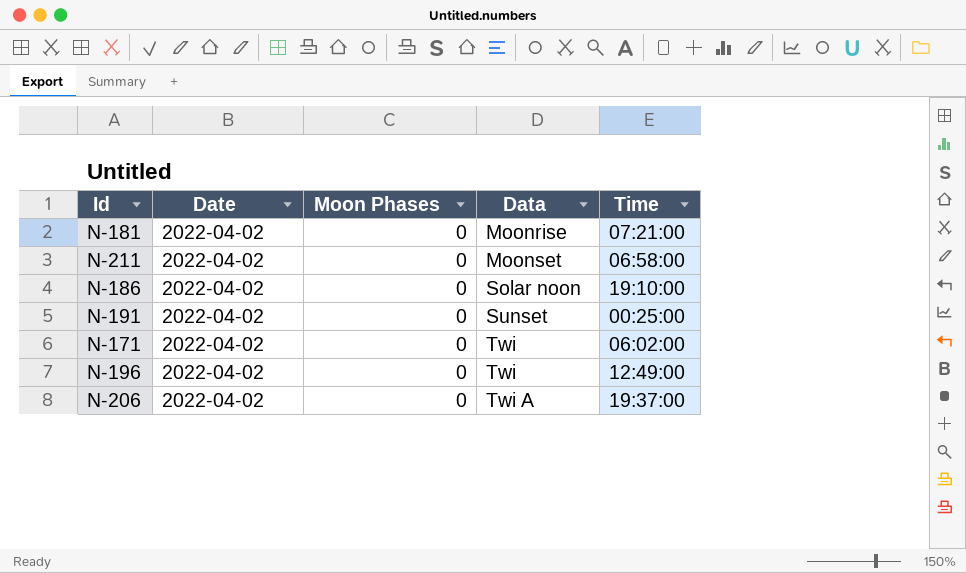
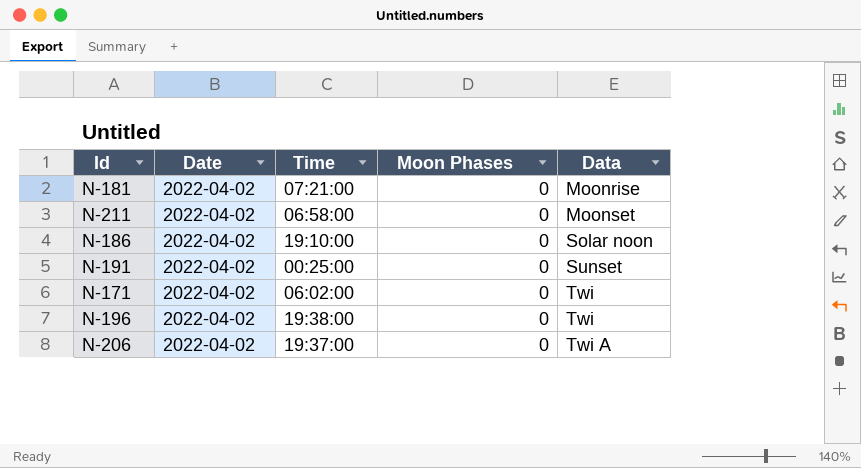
column Time | position: 5 -> 3
N-196 | Time: 12:49:00 -> 19:38:00

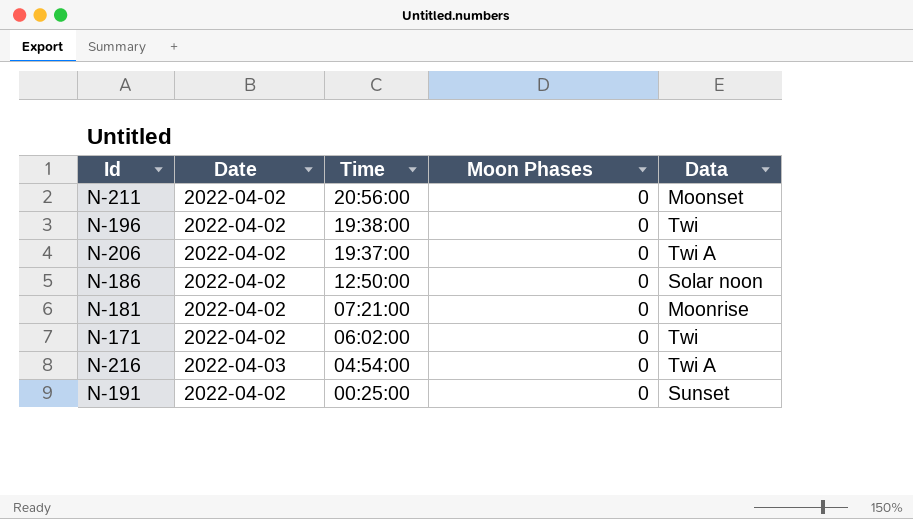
row order: Data ascending -> Time descending
N-211 | Time: 06:58:00 -> 20:56:00
N-186 | Time: 19:10:00 -> 12:50:00
row N-216: none -> 2022-04-03 | 04:54:00 | 0 | Twi A

